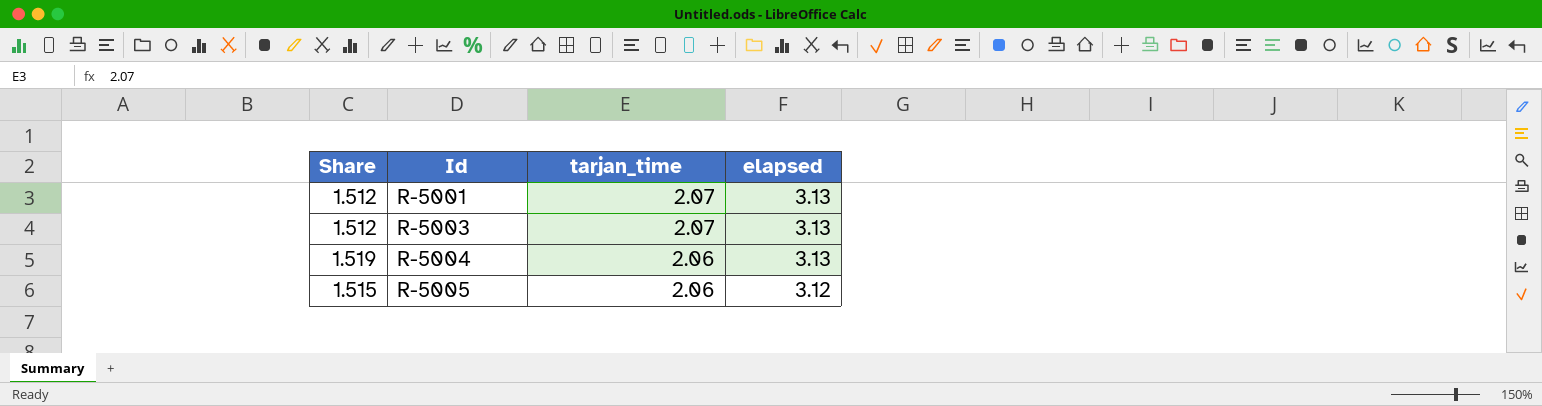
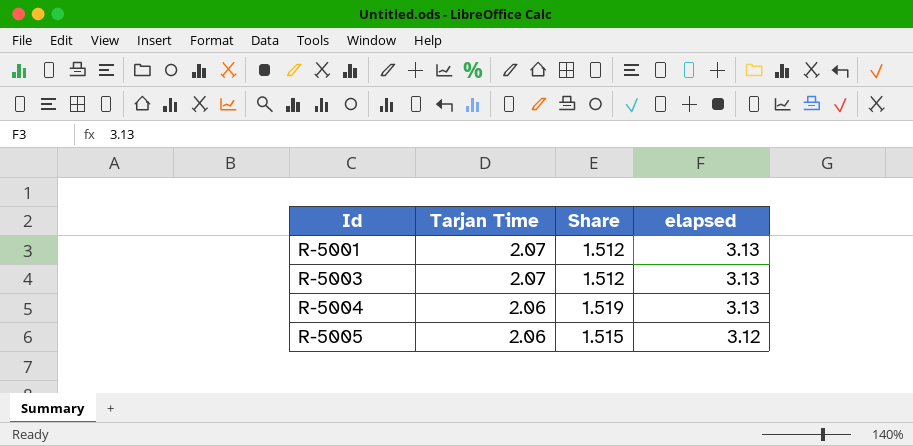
column name: tarjan_time -> Tarjan Time
column Share | position: 1 -> 3

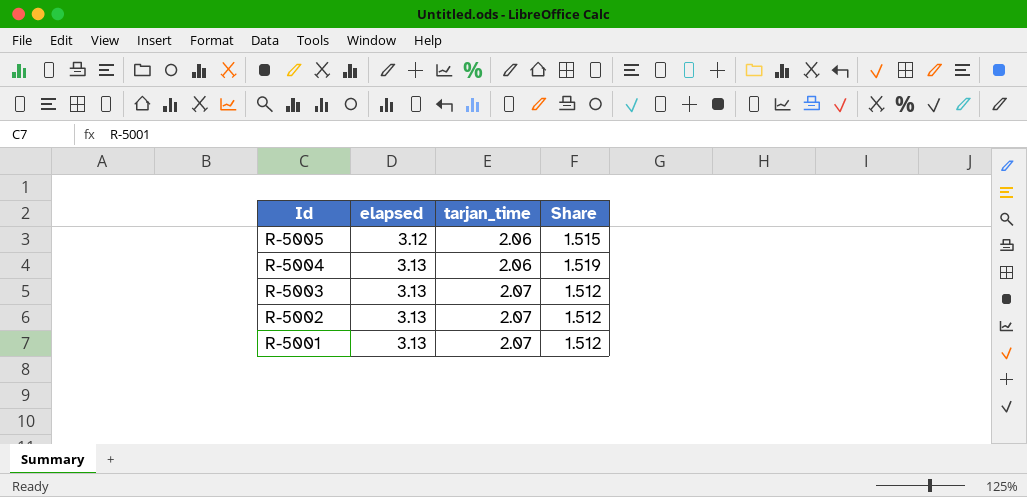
row order: Id ascending -> Id descending
column elapsed | position: 4 -> 2
column name: Tarjan Time -> tarjan_time
row R-5002: none -> 3.13 | 2.07 | 1.512

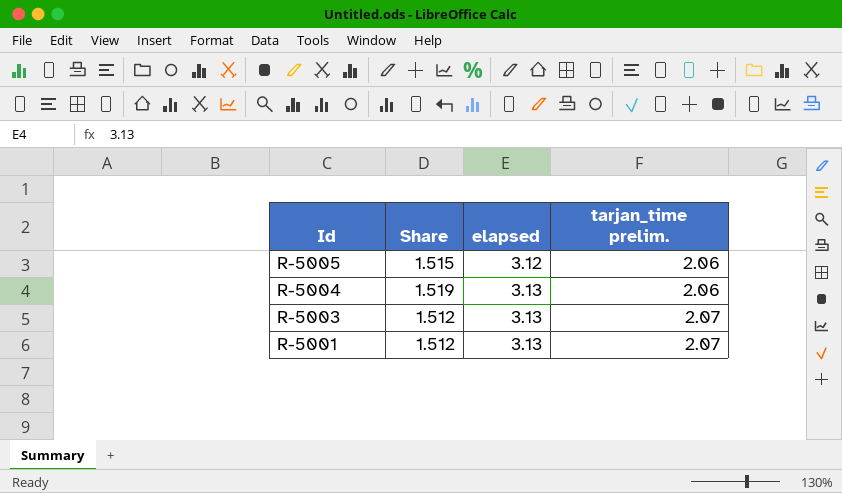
column Share | position: 4 -> 2
column name: tarjan_time -> tarjan_time prelim.
row R-5002: 3.13 | 2.07 | 1.512 -> none

